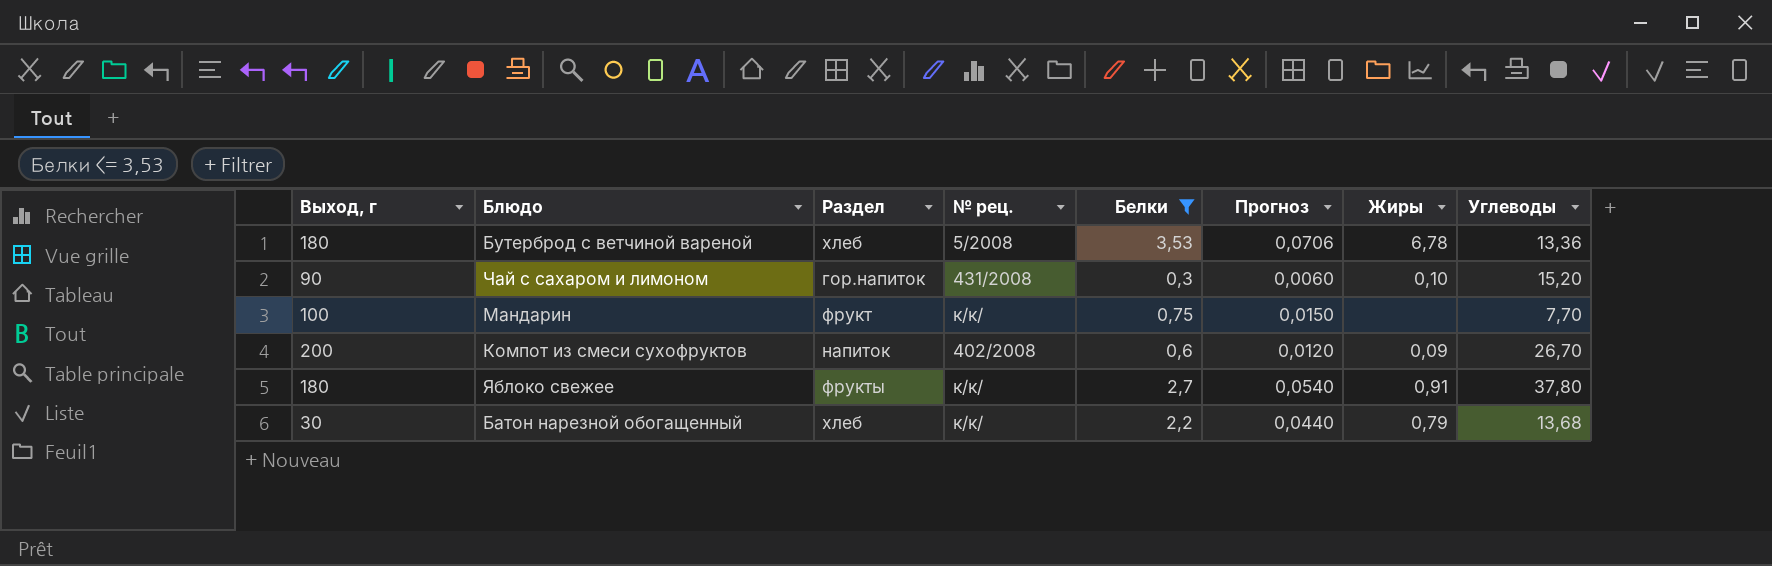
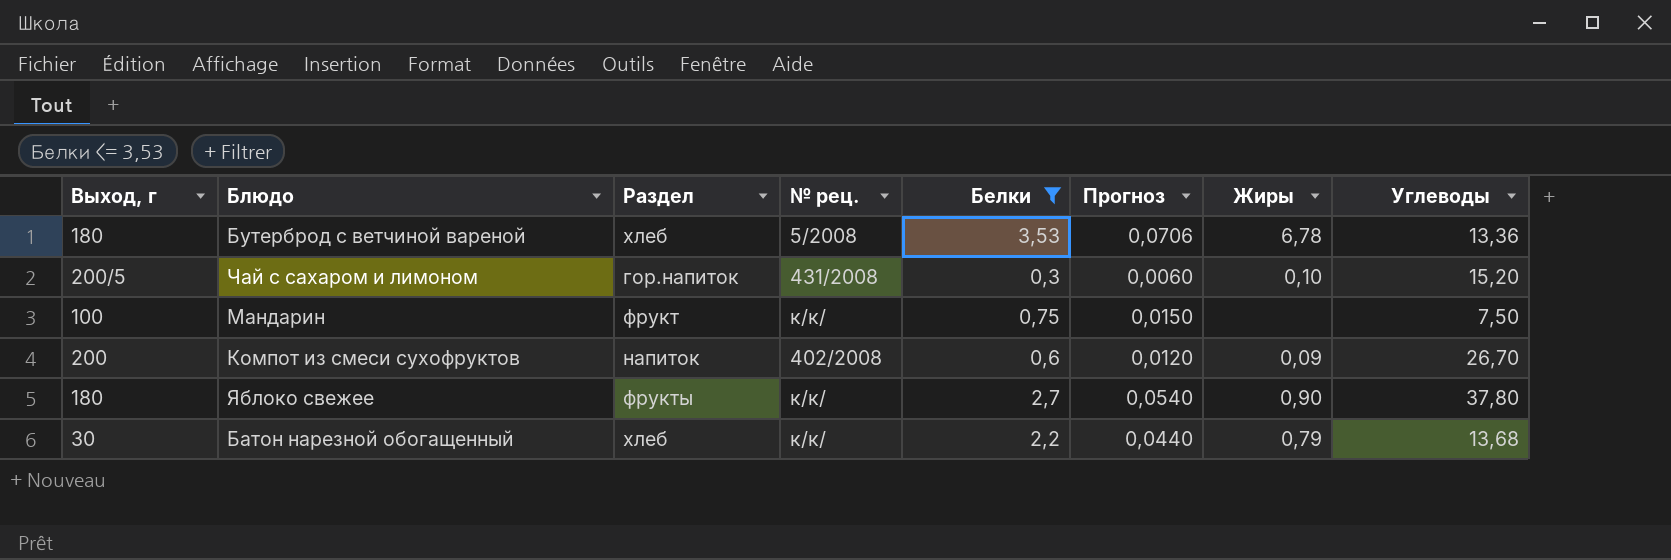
Чай с сахаром и лимоном | Выход, г: 90 -> 200/5
Мандарин | Углеводы: 7,70 -> 7,50
Яблоко свежее | Жиры: 0,91 -> 0,90

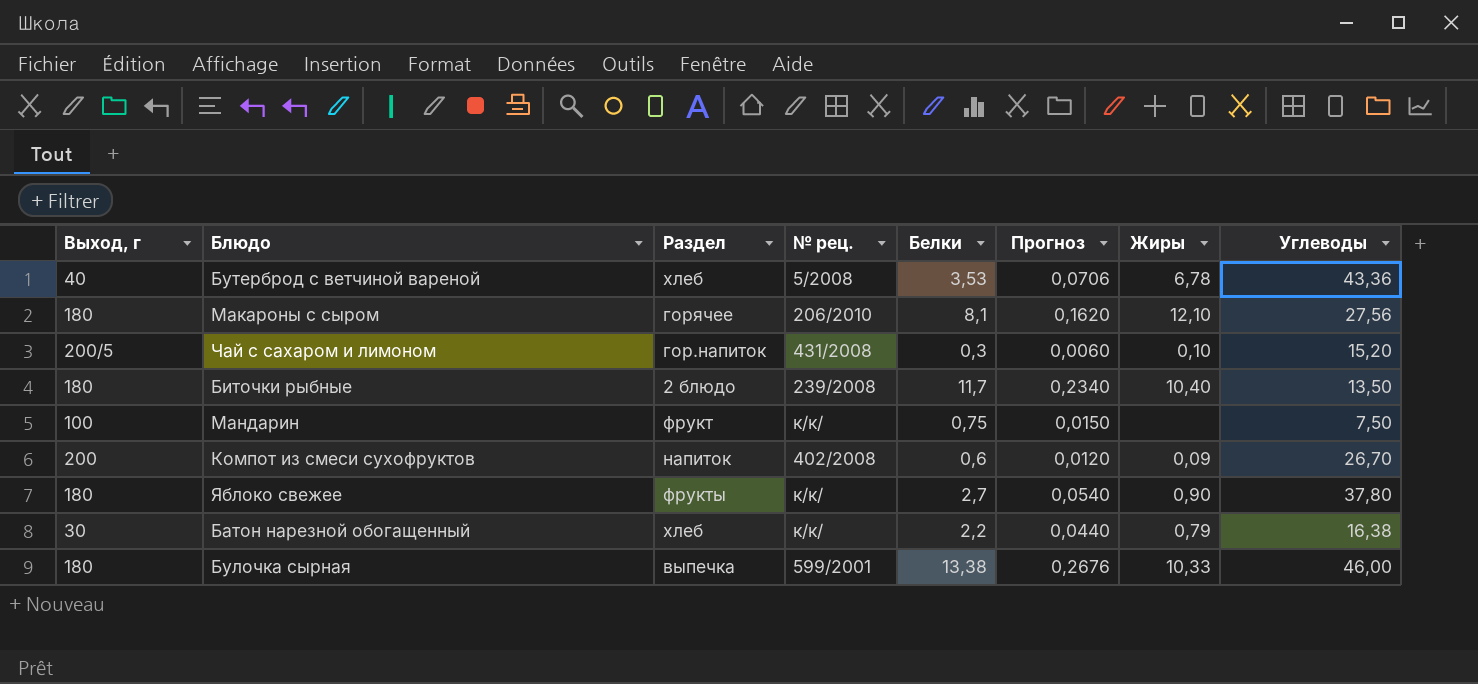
filter: Белки <= 3,53 -> none
Бутерброд с ветчиной вареной | Выход, г: 180 -> 40
Бутерброд с ветчиной вареной | Углеводы: 13,36 -> 43,36
Батон нарезной обогащенный | Углеводы: 13,68 -> 16,38

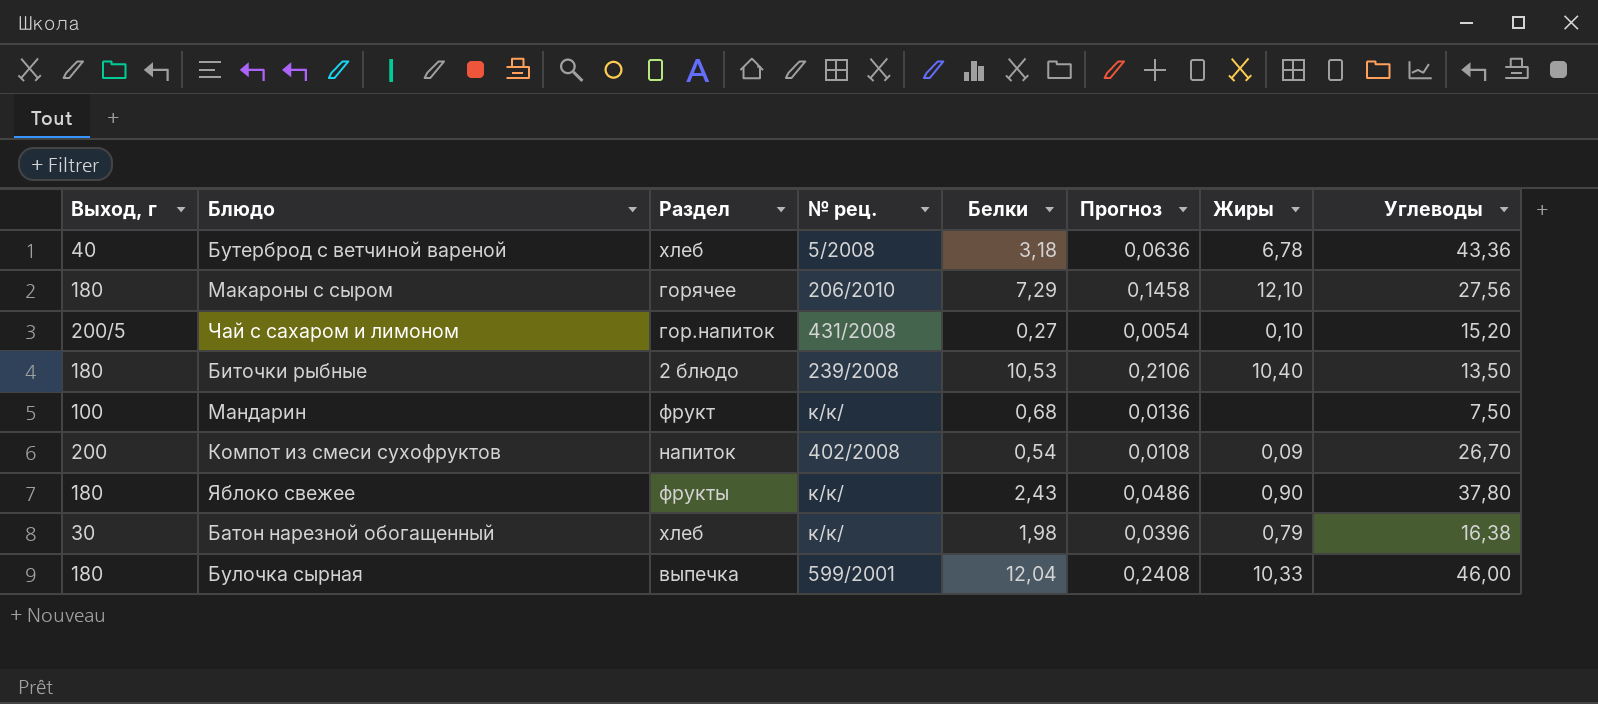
Бутерброд с ветчиной вареной | Белки: 3,53 -> 3,18
Бутерброд с ветчиной вареной | Прогноз: 0,0706 -> 0,0636
Макароны с сыром | Белки: 8,1 -> 7,29
Макароны с сыром | Прогноз: 0,1620 -> 0,1458
Чай с сахаром и лимоном | Белки: 0,3 -> 0,27
Чай с сахаром и лимоном | Прогноз: 0,0060 -> 0,0054
Биточки рыбные | Белки: 11,7 -> 10,53
Биточки рыбные | Прогноз: 0,2340 -> 0,2106
Мандарин | Белки: 0,75 -> 0,68
Мандарин | Прогноз: 0,0150 -> 0,0136
Компот из смеси сухофруктов | Белки: 0,6 -> 0,54
Компот из смеси сухофруктов | Прогноз: 0,0120 -> 0,0108
Яблоко свежее | Белки: 2,7 -> 2,43
Яблоко свежее | Прогноз: 0,0540 -> 0,0486
Батон нарезной обогащенный | Белки: 2,2 -> 1,98
Батон нарезной обогащенный | Прогноз: 0,0440 -> 0,0396
Булочка сырная | Белки: 13,38 -> 12,04
Булочка сырная | Прогноз: 0,2676 -> 0,2408

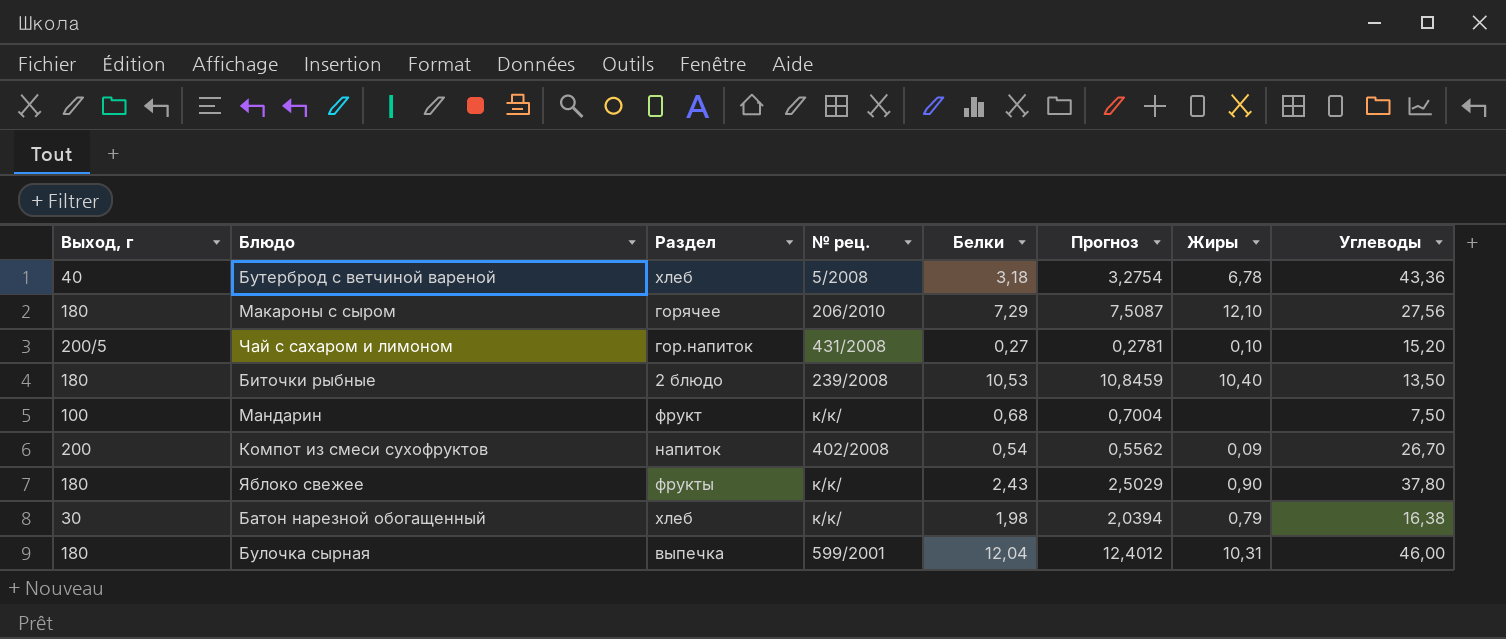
column Прогноз | formula: [Белки] * 0,02 -> [Белки] * 1,03
Булочка сырная | Жиры: 10,33 -> 10,31

